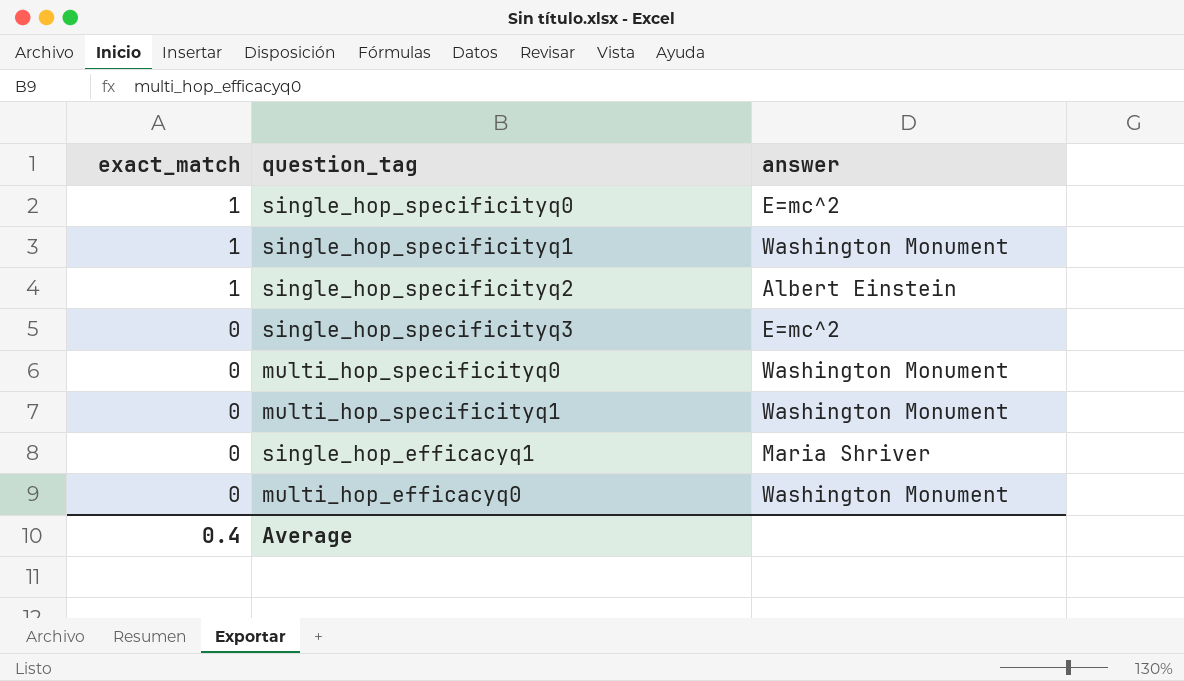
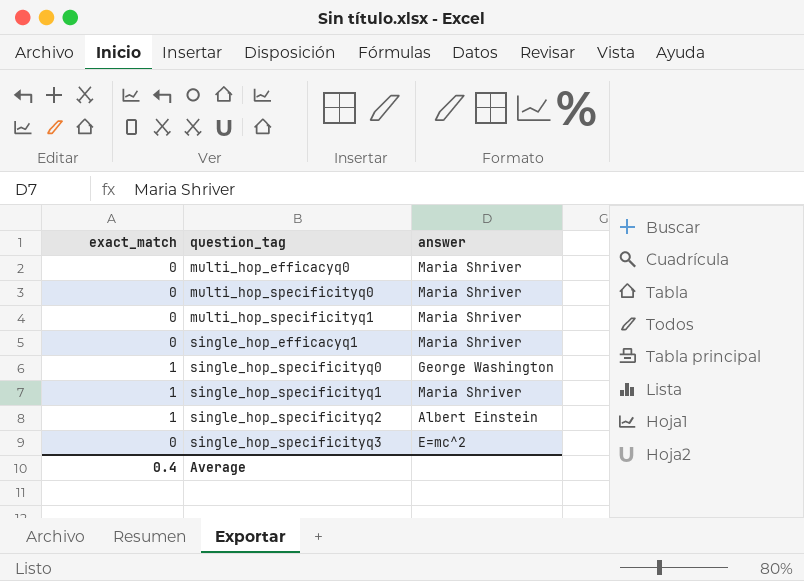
row order: exact_match descending -> question_tag ascending
multi_hop_efficacyq0 | answer: Washington Monument -> Maria Shriver
multi_hop_specificityq0 | answer: Washington Monument -> Maria Shriver
multi_hop_specificityq1 | answer: Washington Monument -> Maria Shriver
single_hop_specificityq0 | answer: E=mc^2 -> George Washington
single_hop_specificityq1 | answer: Washington Monument -> Maria Shriver

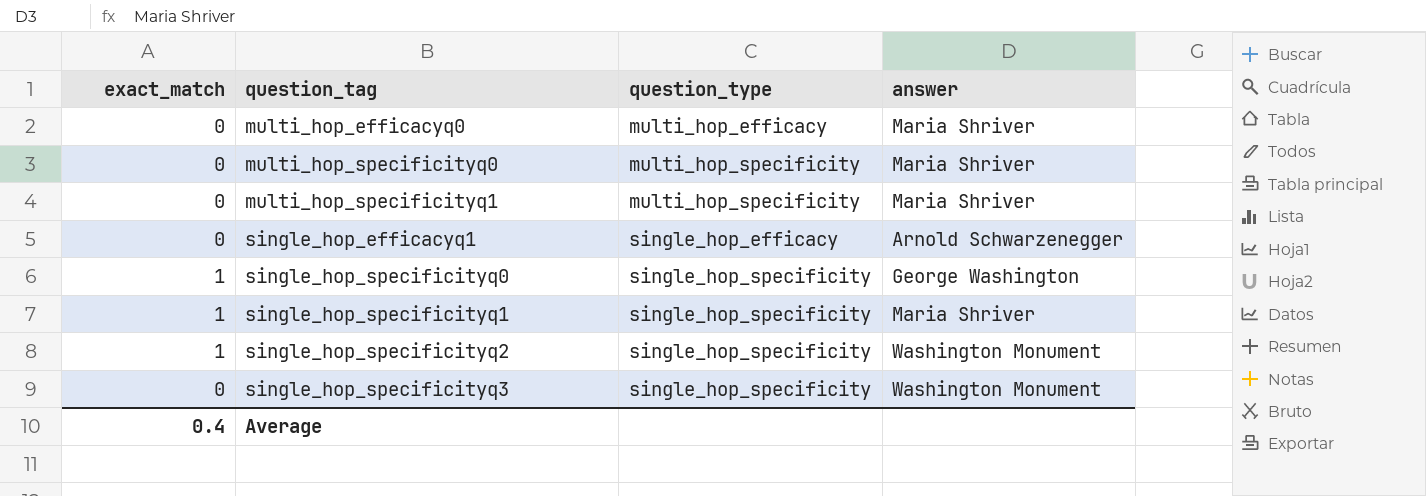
column question_type | position: none -> 3
single_hop_efficacyq1 | answer: Maria Shriver -> Arnold Schwarzenegger
single_hop_specificityq2 | answer: Albert Einstein -> Washington Monument
single_hop_specificityq3 | answer: E=mc^2 -> Washington Monument

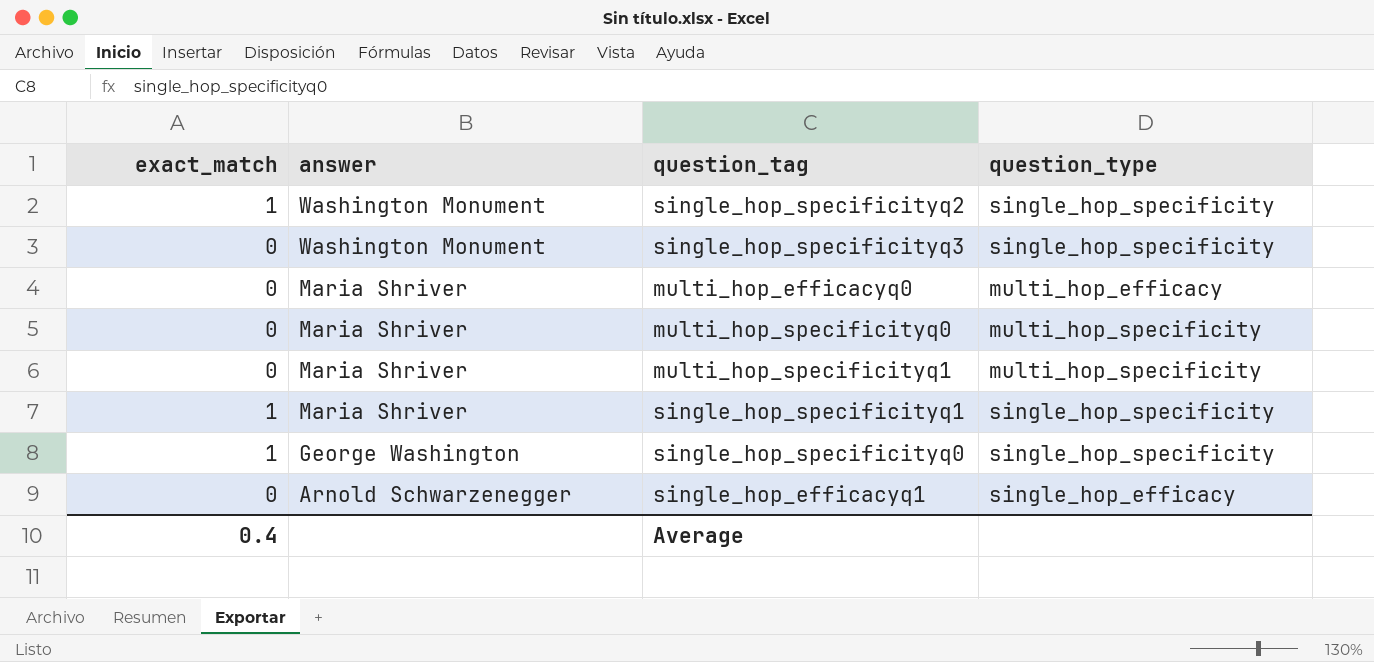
row order: question_tag ascending -> answer descending
column answer | position: 4 -> 2

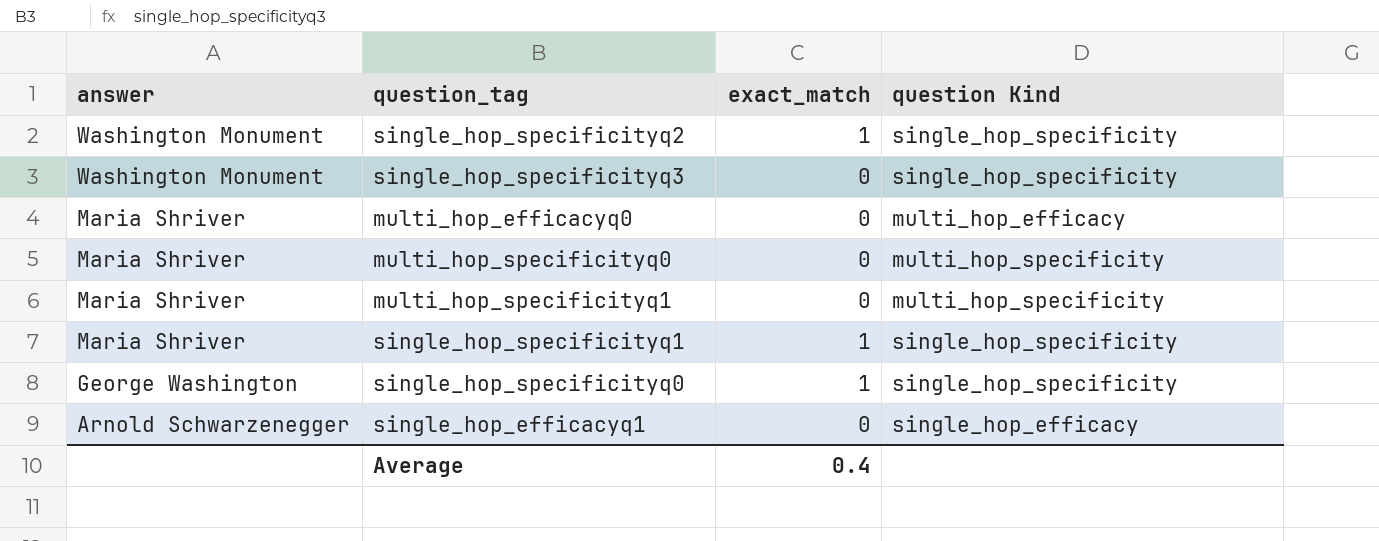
column exact_match | position: 1 -> 3
column name: question_type -> question Kind

